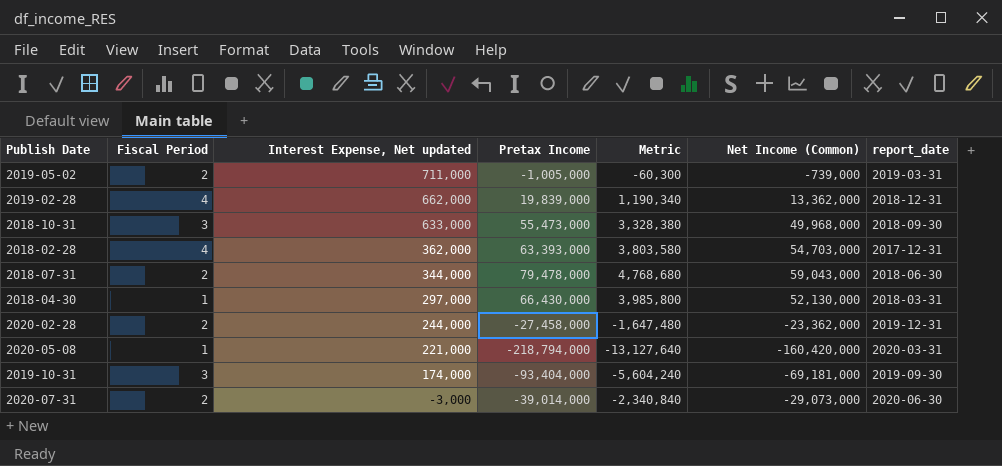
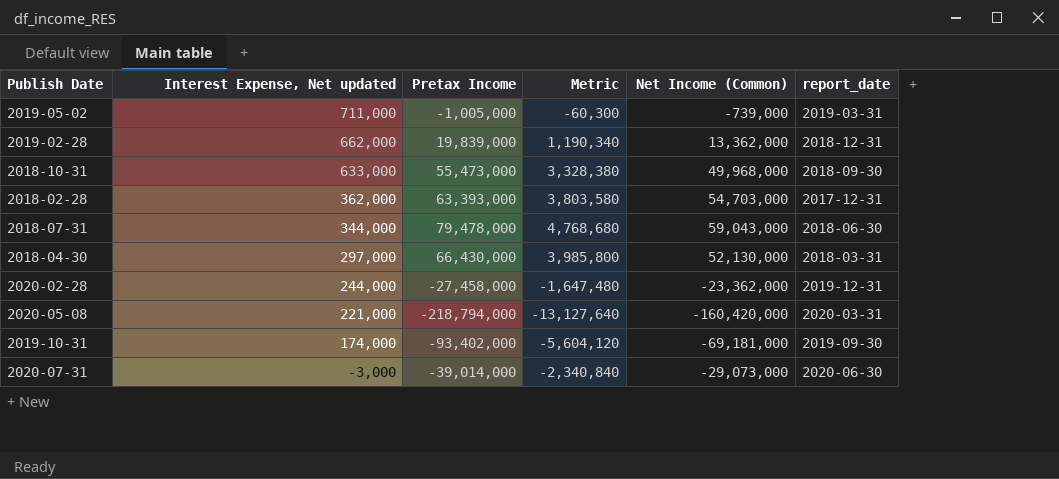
column Fiscal Period | position: 2 -> none
2019-10-31 | Pretax Income: -93,404,000 -> -93,402,000
2019-10-31 | Metric: -5,604,240 -> -5,604,120

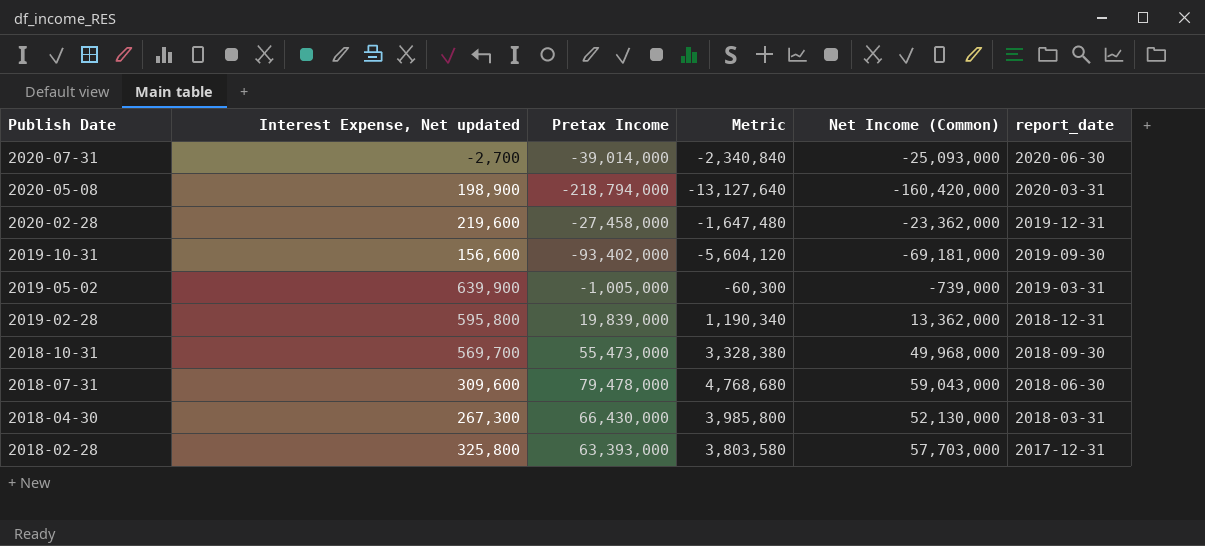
row order: Interest Expense, Net updated descending -> Publish Date descending
2020-07-31 | Interest Expense, Net updated: -3,000 -> -2,700
2020-07-31 | Net Income (Common): -29,073,000 -> -25,093,000
2020-05-08 | Interest Expense, Net updated: 221,000 -> 198,900
2020-02-28 | Interest Expense, Net updated: 244,000 -> 219,600
2019-10-31 | Interest Expense, Net updated: 174,000 -> 156,600
2019-05-02 | Interest Expense, Net updated: 711,000 -> 639,900
2019-02-28 | Interest Expense, Net updated: 662,000 -> 595,800
2018-10-31 | Interest Expense, Net updated: 633,000 -> 569,700
2018-07-31 | Interest Expense, Net updated: 344,000 -> 309,600
2018-04-30 | Interest Expense, Net updated: 297,000 -> 267,300
2018-02-28 | Interest Expense, Net updated: 362,000 -> 325,800
2018-02-28 | Net Income (Common): 54,703,000 -> 57,703,000

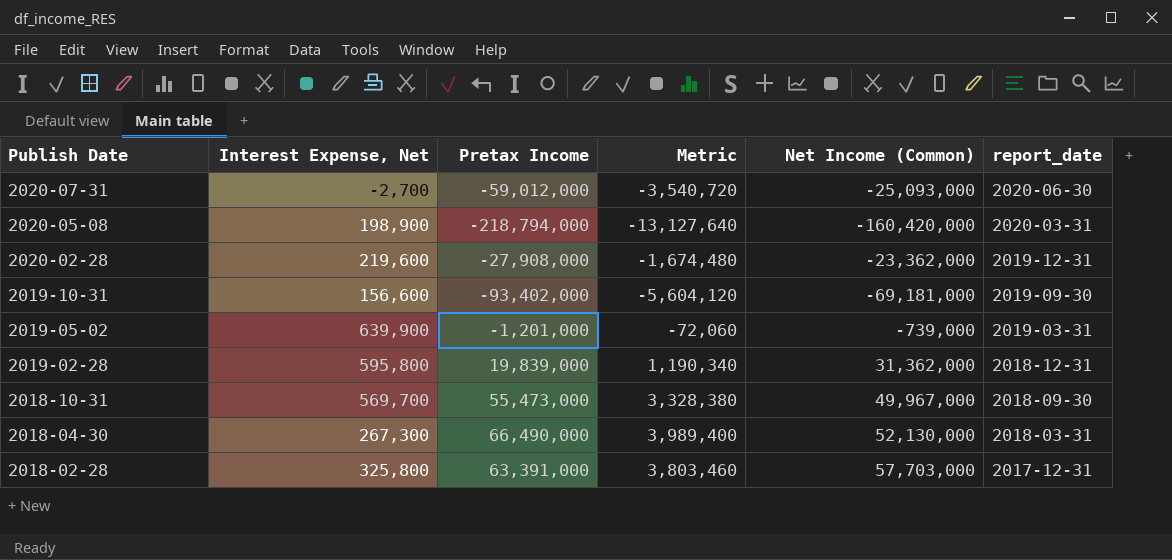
column name: Interest Expense, Net updated -> Interest Expense, Net
row 2018-07-31: 309,600 | 79,478,000 | 4,768,680 | 59,043,000 | 2018-06-30 -> none
2020-07-31 | Pretax Income: -39,014,000 -> -59,012,000
2020-07-31 | Metric: -2,340,840 -> -3,540,720
2020-02-28 | Pretax Income: -27,458,000 -> -27,908,000
2020-02-28 | Metric: -1,647,480 -> -1,674,480
2019-05-02 | Pretax Income: -1,005,000 -> -1,201,000
2019-05-02 | Metric: -60,300 -> -72,060
2019-02-28 | Net Income (Common): 13,362,000 -> 31,362,000
2018-10-31 | Net Income (Common): 49,968,000 -> 49,967,000
2018-04-30 | Pretax Income: 66,430,000 -> 66,490,000
2018-04-30 | Metric: 3,985,800 -> 3,989,400
2018-02-28 | Pretax Income: 63,393,000 -> 63,391,000
2018-02-28 | Metric: 3,803,580 -> 3,803,460

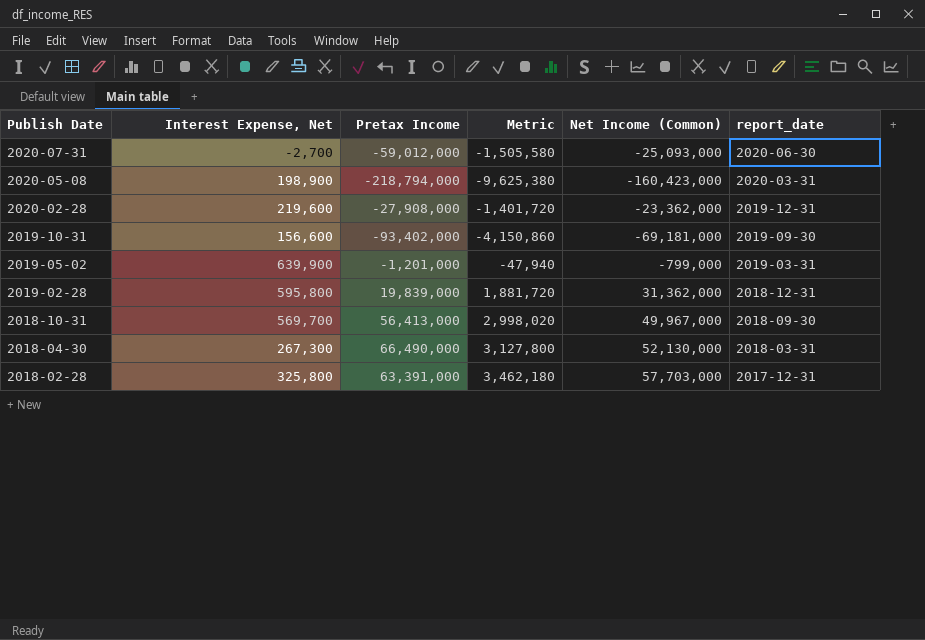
column Metric | formula: [Pretax Income] * 0.06 -> [Net Income (Common)] * 0.06
2020-05-08 | Net Income (Common): -160,420,000 -> -160,423,000
2019-05-02 | Net Income (Common): -739,000 -> -799,000
2018-10-31 | Pretax Income: 55,473,000 -> 56,413,000

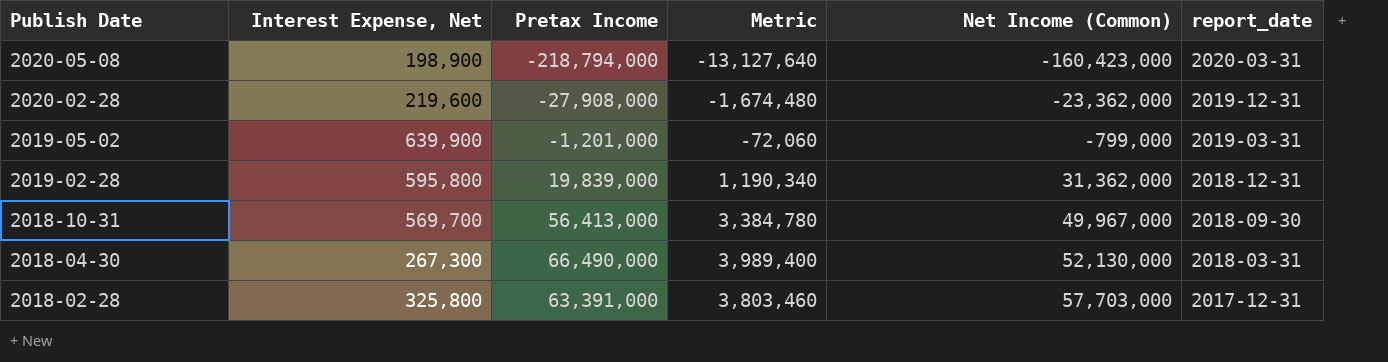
column Metric | formula: [Net Income (Common)] * 0.06 -> [Pretax Income] * 0.06
row 2020-07-31: -2,700 | -59,012,000 | -1,505,580 | -25,093,000 | 2020-06-30 -> none
row 2019-10-31: 156,600 | -93,402,000 | -4,150,860 | -69,181,000 | 2019-09-30 -> none

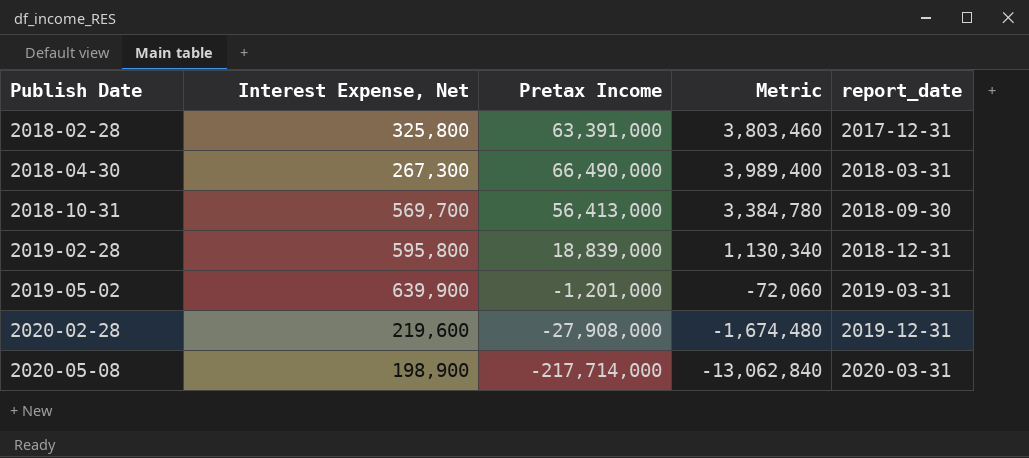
row order: Publish Date descending -> Publish Date ascending
column Net Income (Common) | position: 5 -> none
2019-02-28 | Pretax Income: 19,839,000 -> 18,839,000
2019-02-28 | Metric: 1,190,340 -> 1,130,340
2020-05-08 | Pretax Income: -218,794,000 -> -217,714,000
2020-05-08 | Metric: -13,127,640 -> -13,062,840

